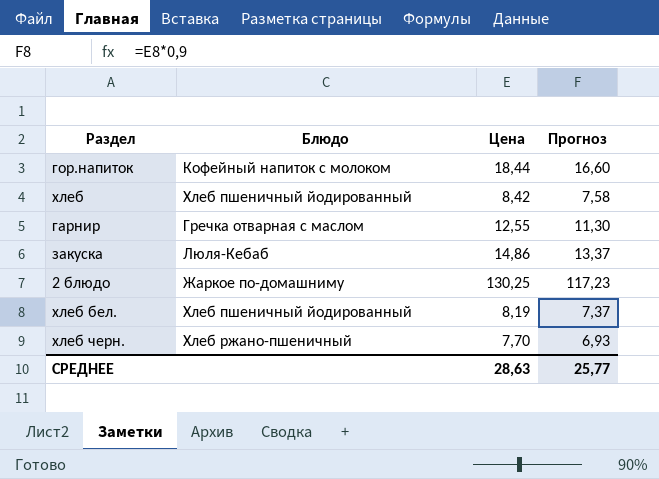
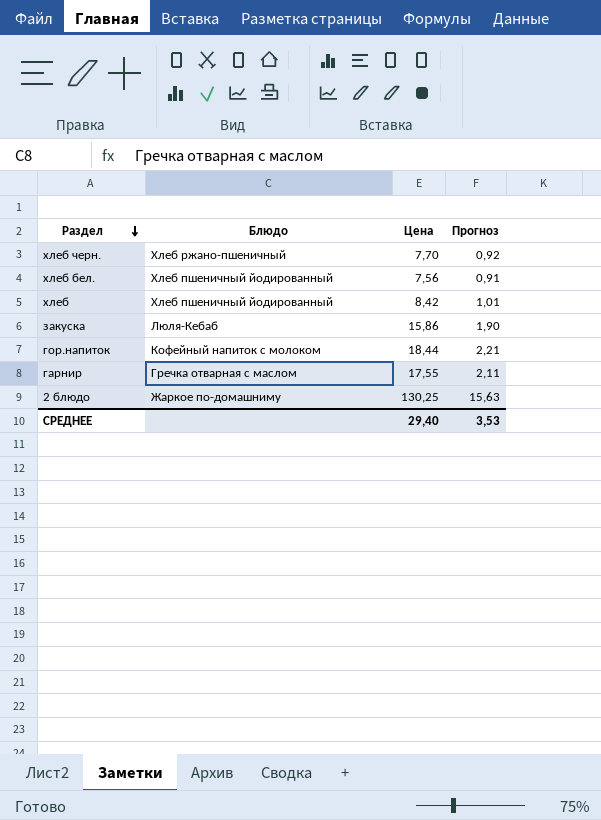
row order: none -> Раздел descending
column Прогноз | formula: [Цена] * 0,9 -> [Цена] * 0,12
хлеб бел. | Цена: 8,19 -> 7,56
закуска | Цена: 14,86 -> 15,86
гарнир | Цена: 12,55 -> 17,55
СРЕДНЕЕ | Цена: 28,63 -> 29,40
СРЕДНЕЕ | Прогноз: 25,77 -> 3,53

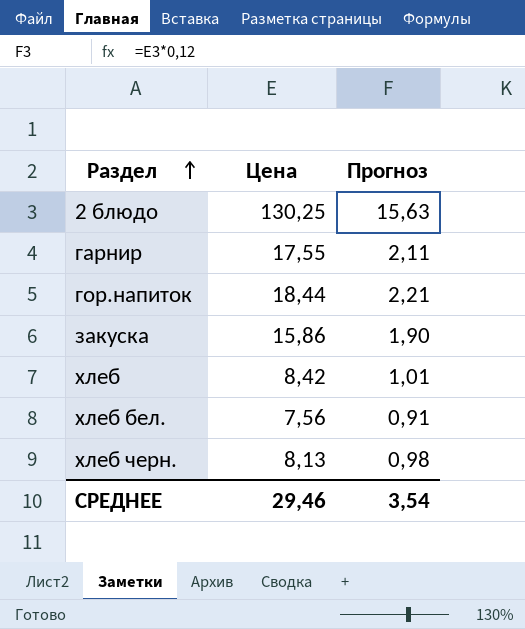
row order: Раздел descending -> Раздел ascending
column Блюдо | position: 2 -> none
хлеб черн. | Цена: 7,70 -> 8,13
хлеб черн. | Прогноз: 0,92 -> 0,98
СРЕДНЕЕ | Цена: 29,40 -> 29,46
СРЕДНЕЕ | Прогноз: 3,53 -> 3,54

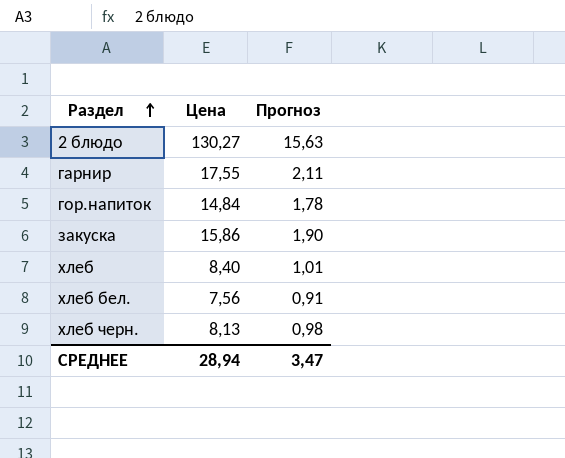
2 блюдо | Цена: 130,25 -> 130,27
гор.напиток | Цена: 18,44 -> 14,84
гор.напиток | Прогноз: 2,21 -> 1,78
хлеб | Цена: 8,42 -> 8,40
СРЕДНЕЕ | Цена: 29,46 -> 28,94
СРЕДНЕЕ | Прогноз: 3,54 -> 3,47

